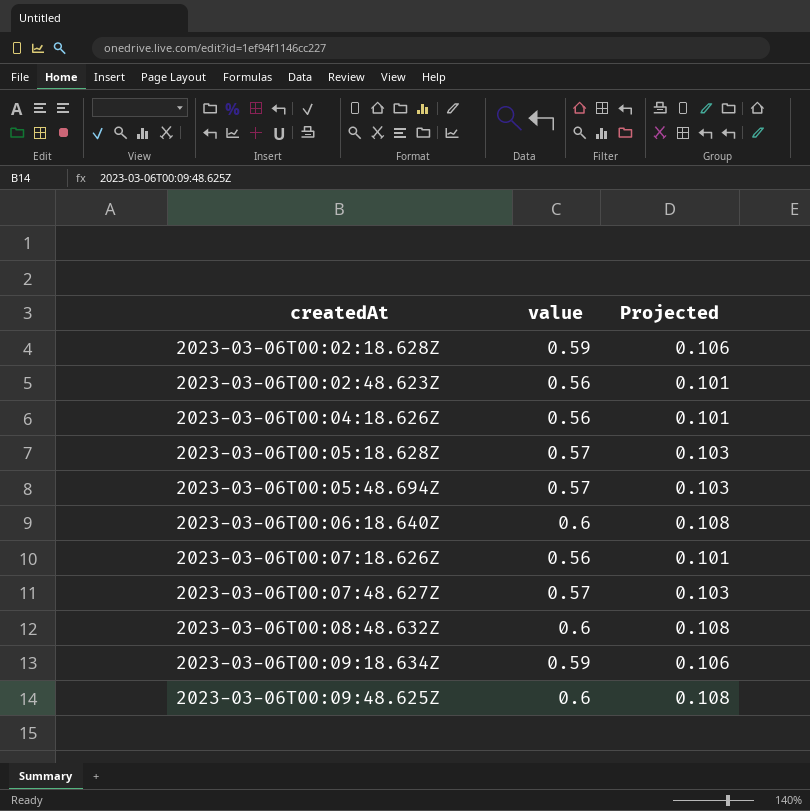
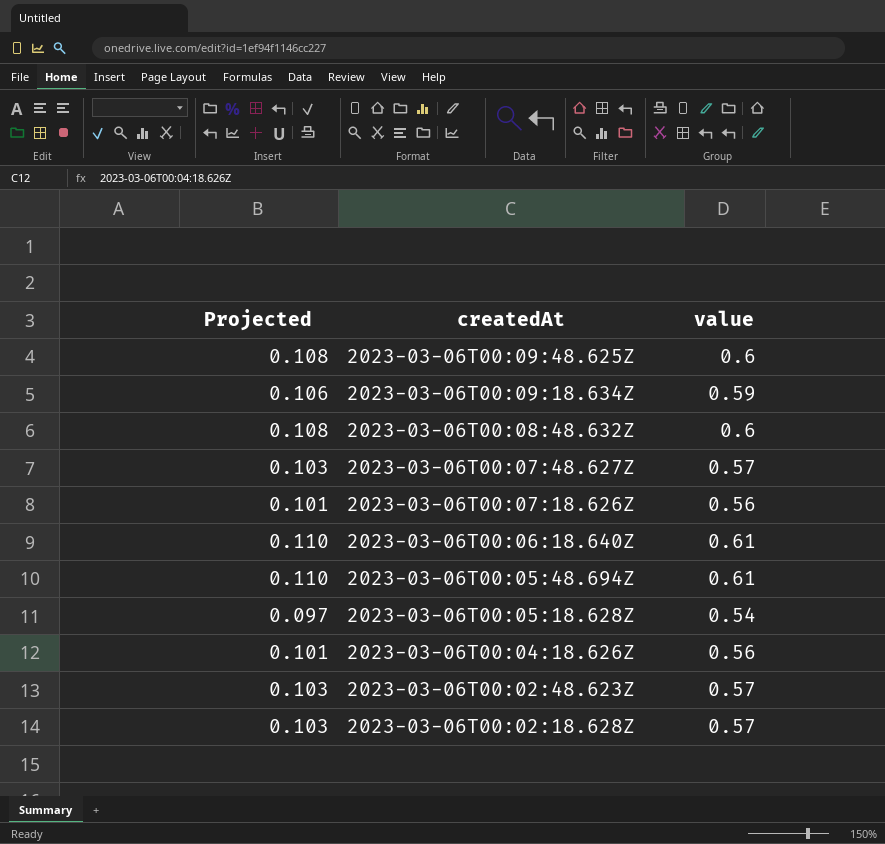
row order: createdAt ascending -> createdAt descending
column Projected | position: 3 -> 1
2023-03-06T00:06:18.640Z | Projected: 0.108 -> 0.110
2023-03-06T00:06:18.640Z | value: 0.6 -> 0.61
2023-03-06T00:05:48.694Z | Projected: 0.103 -> 0.110
2023-03-06T00:05:48.694Z | value: 0.57 -> 0.61
2023-03-06T00:05:18.628Z | Projected: 0.103 -> 0.097
2023-03-06T00:05:18.628Z | value: 0.57 -> 0.54
2023-03-06T00:02:48.623Z | Projected: 0.101 -> 0.103
2023-03-06T00:02:48.623Z | value: 0.56 -> 0.57
2023-03-06T00:02:18.628Z | Projected: 0.106 -> 0.103
2023-03-06T00:02:18.628Z | value: 0.59 -> 0.57

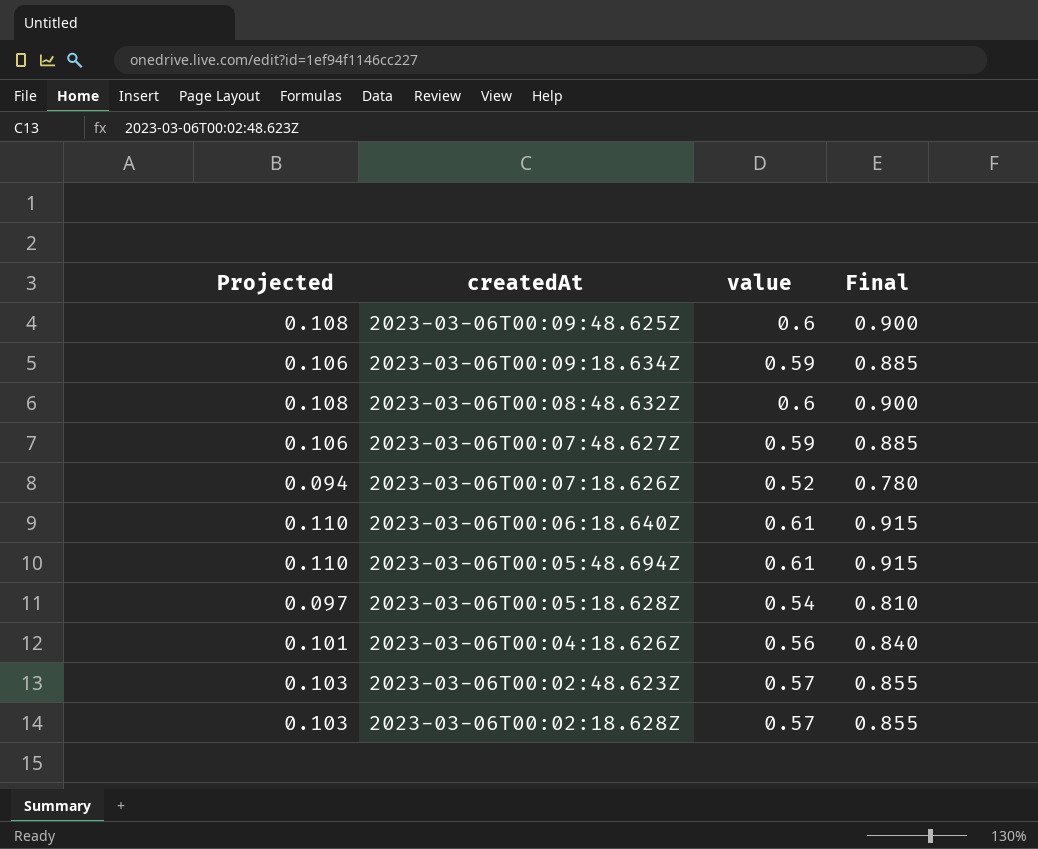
column Final | formula: none -> [value] * 1.5
2023-03-06T00:07:48.627Z | Projected: 0.103 -> 0.106
2023-03-06T00:07:48.627Z | value: 0.57 -> 0.59
2023-03-06T00:07:18.626Z | Projected: 0.101 -> 0.094
2023-03-06T00:07:18.626Z | value: 0.56 -> 0.52

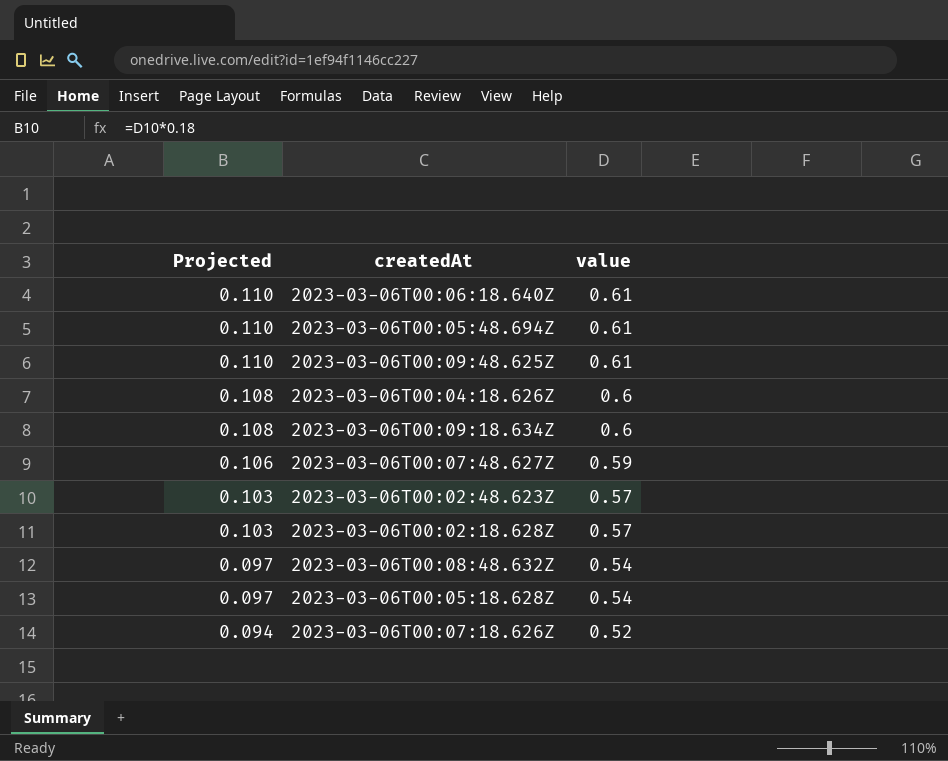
row order: createdAt descending -> Projected descending
column Final | formula: [value] * 1.5 -> none
2023-03-06T00:09:48.625Z | Projected: 0.108 -> 0.110
2023-03-06T00:09:48.625Z | value: 0.6 -> 0.61
2023-03-06T00:04:18.626Z | Projected: 0.101 -> 0.108
2023-03-06T00:04:18.626Z | value: 0.56 -> 0.6
2023-03-06T00:09:18.634Z | Projected: 0.106 -> 0.108
2023-03-06T00:09:18.634Z | value: 0.59 -> 0.6
2023-03-06T00:08:48.632Z | Projected: 0.108 -> 0.097
2023-03-06T00:08:48.632Z | value: 0.6 -> 0.54

